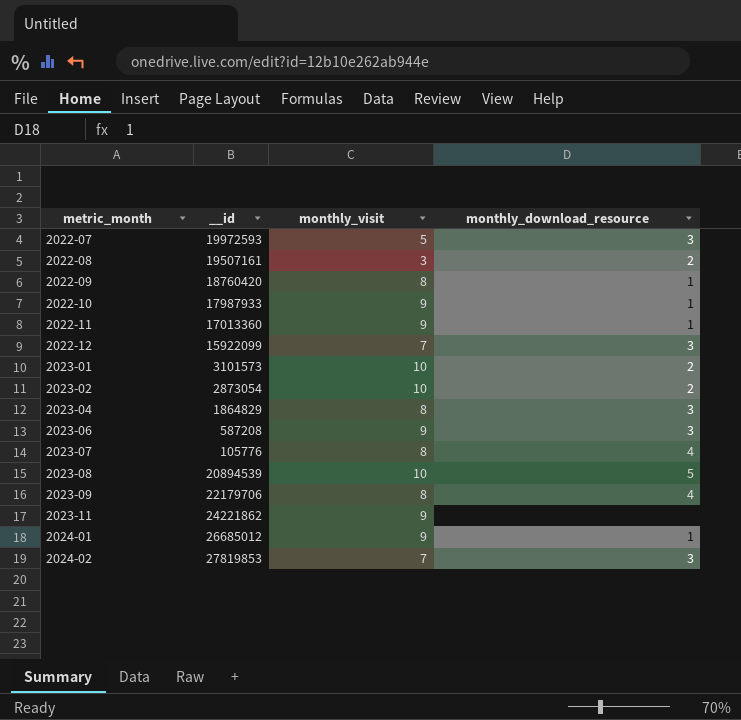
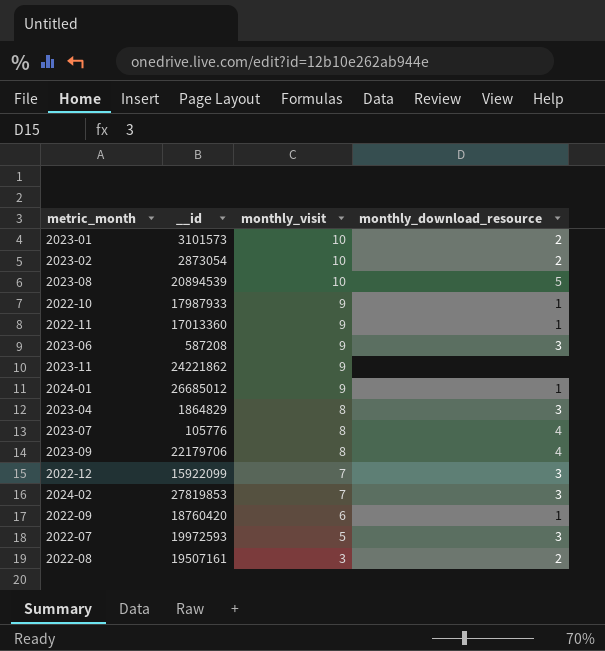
row order: metric_month ascending -> monthly_visit descending
2022-09 | monthly_visit: 8 -> 6

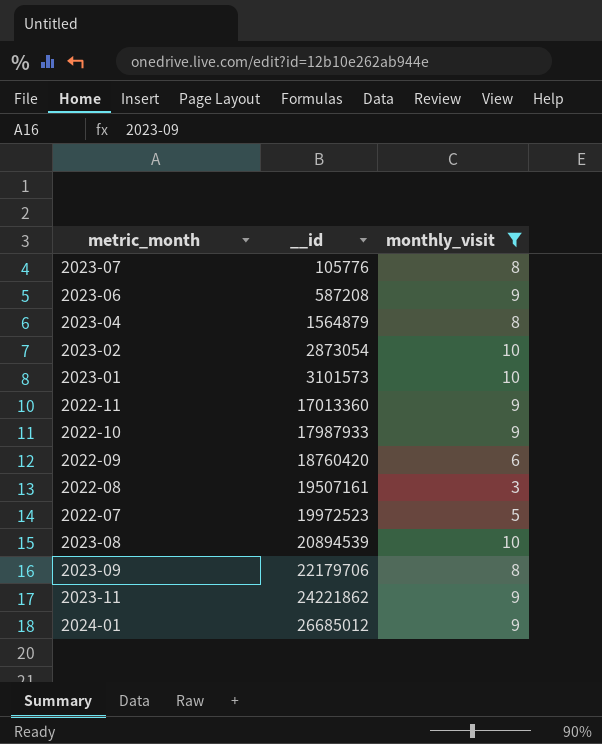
filter: none -> monthly_visit != 7
row order: monthly_visit descending -> __id ascending
column monthly_download_resource | position: 4 -> none
2023-04 | __id: 1864829 -> 1564879
2022-07 | __id: 19972593 -> 19972523

